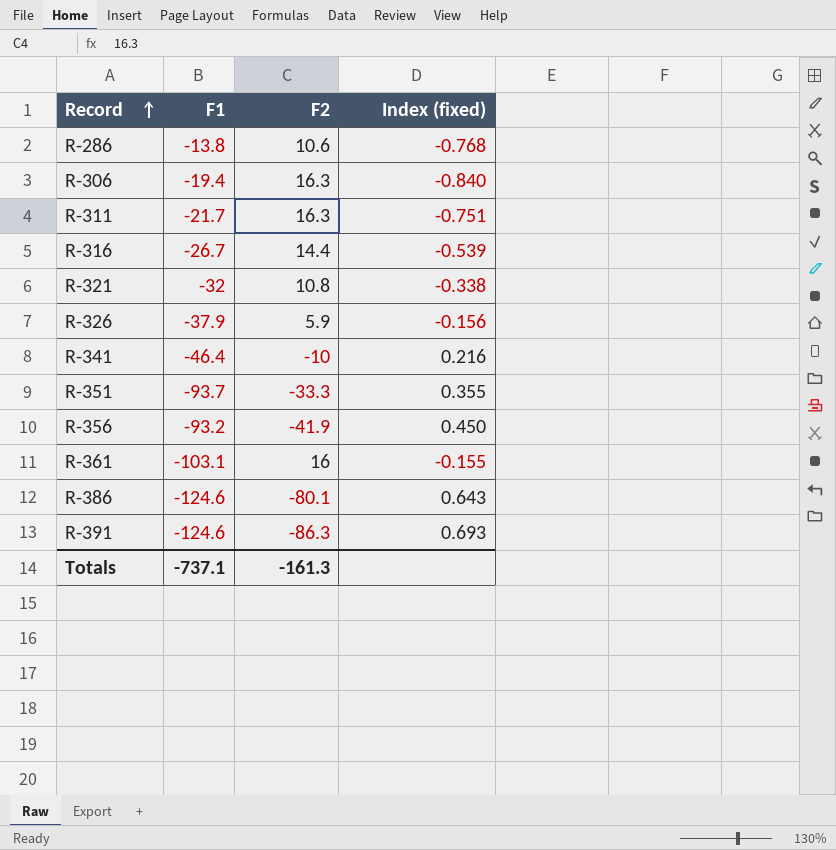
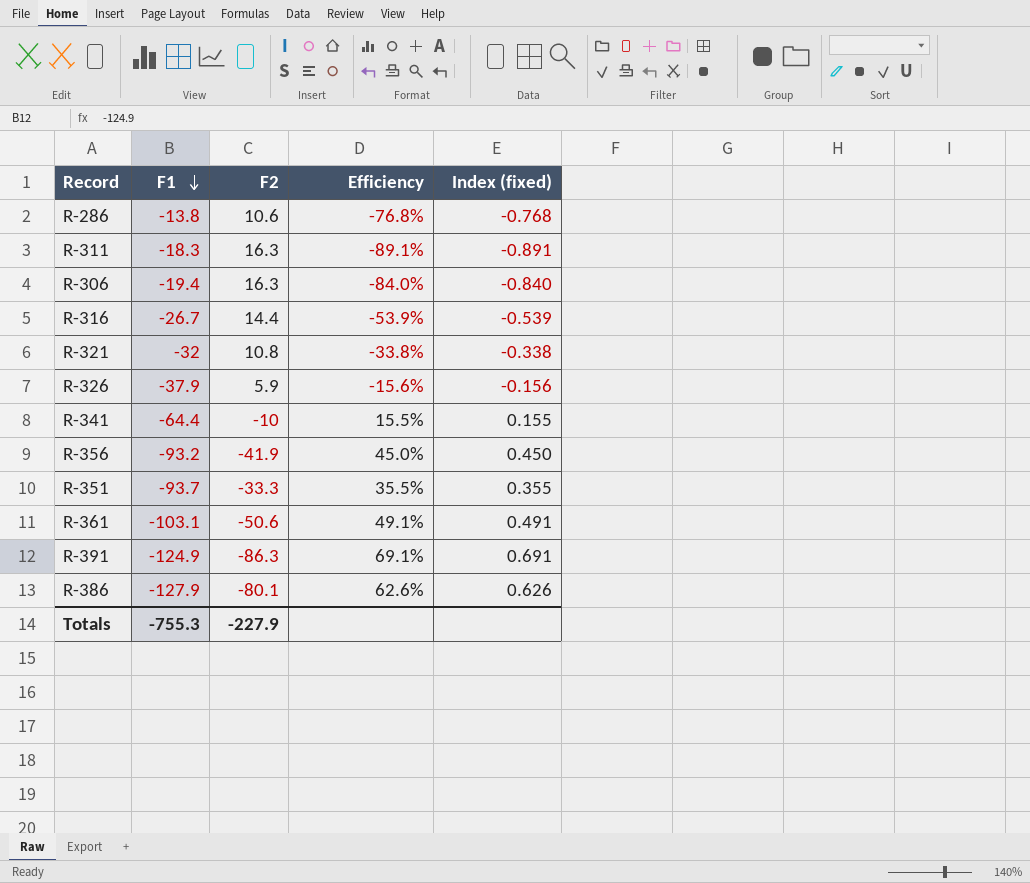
row order: Record ascending -> F1 descending
column Efficiency | formula: none -> [F2] / [F1]
R-311 | F1: -21.7 -> -18.3
R-311 | Index (fixed): -0.751 -> -0.891
R-341 | F1: -46.4 -> -64.4
R-341 | Index (fixed): 0.216 -> 0.155
R-361 | F2: 16 -> -50.6
R-361 | Index (fixed): -0.155 -> 0.491
R-391 | F1: -124.6 -> -124.9
R-391 | Index (fixed): 0.693 -> 0.691
R-386 | F1: -124.6 -> -127.9
R-386 | Index (fixed): 0.643 -> 0.626
Totals | F1: -737.1 -> -755.3
Totals | F2: -161.3 -> -227.9

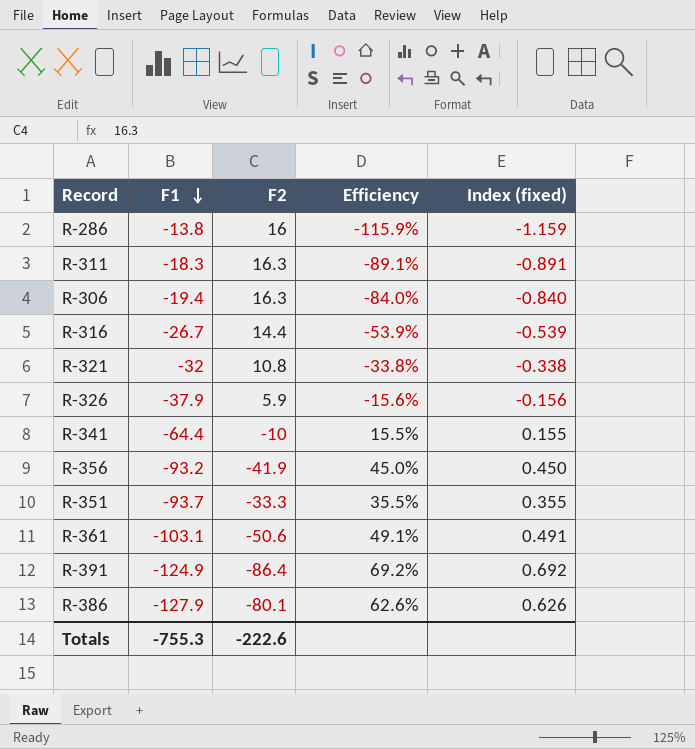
R-286 | F2: 10.6 -> 16
R-286 | Efficiency: -76.8% -> -115.9%
R-286 | Index (fixed): -0.768 -> -1.159
R-391 | F2: -86.3 -> -86.4
R-391 | Efficiency: 69.1% -> 69.2%
R-391 | Index (fixed): 0.691 -> 0.692
Totals | F2: -227.9 -> -222.6

